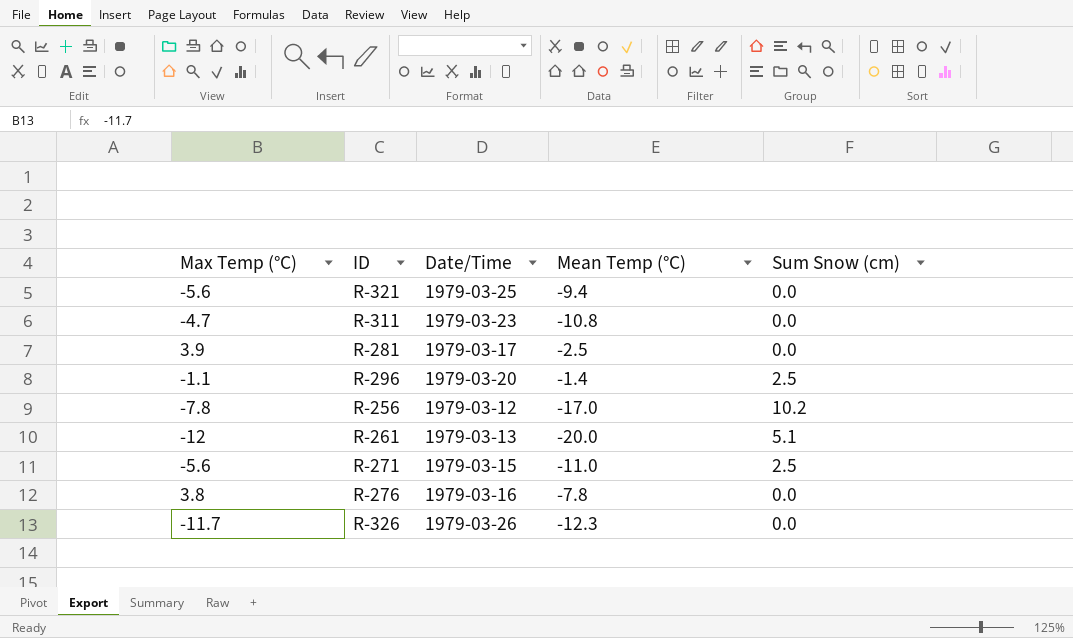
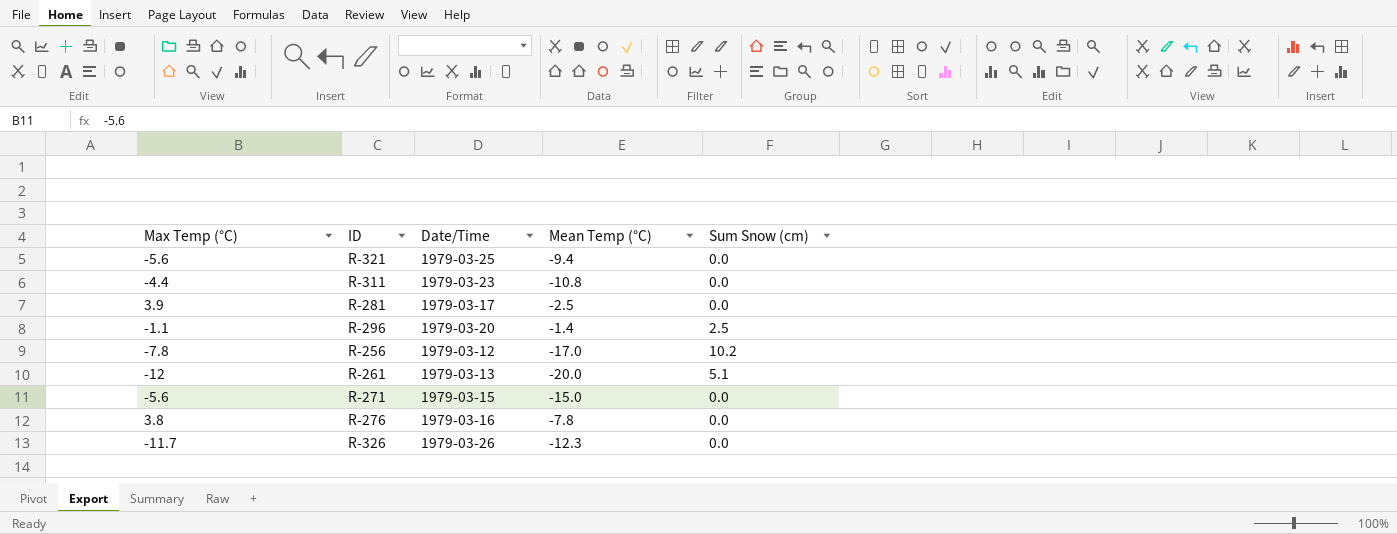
R-311 | Max Temp (°C): -4.7 -> -4.4
R-271 | Mean Temp (°C): -11.0 -> -15.0
R-271 | Sum Snow (cm): 2.5 -> 0.0

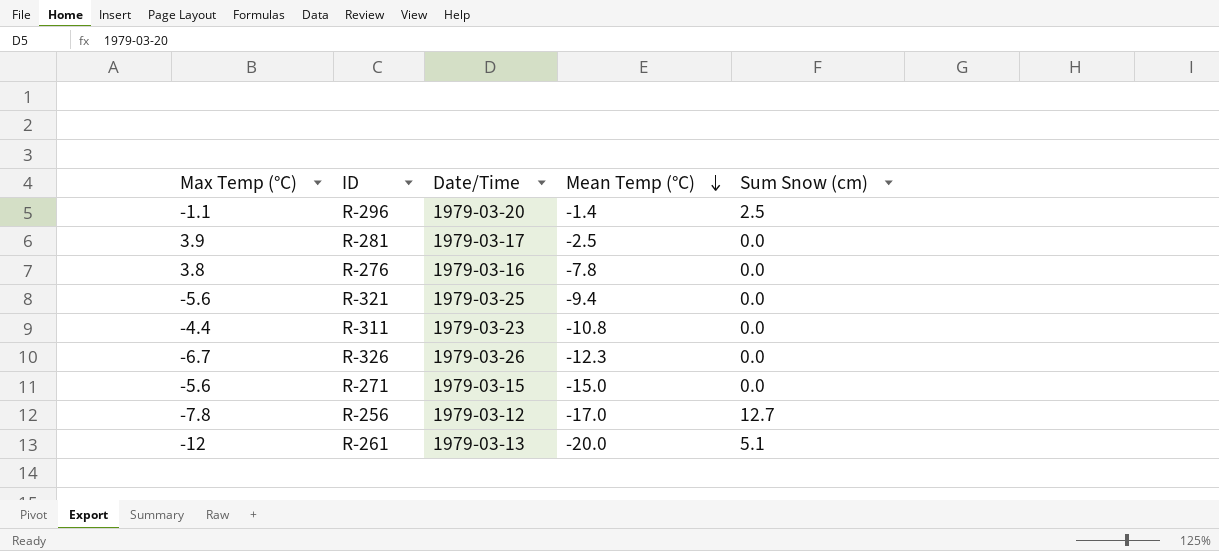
row order: none -> Mean Temp (°C) descending
R-326 | Max Temp (°C): -11.7 -> -6.7
R-256 | Sum Snow (cm): 10.2 -> 12.7

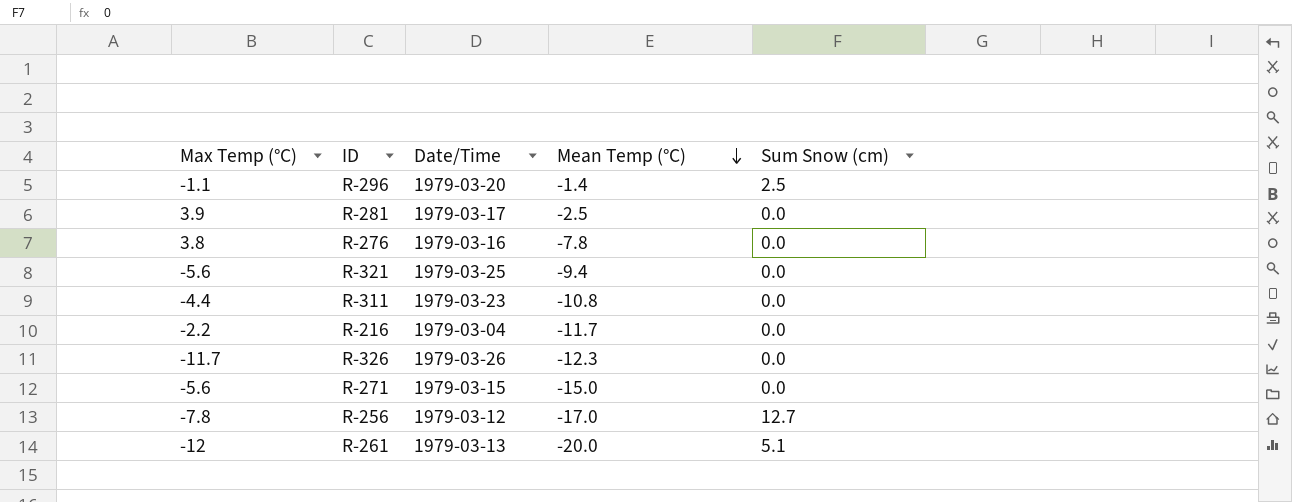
row R-216: none -> -2.2 | 1979-03-04 | -11.7 | 0.0
R-326 | Max Temp (°C): -6.7 -> -11.7

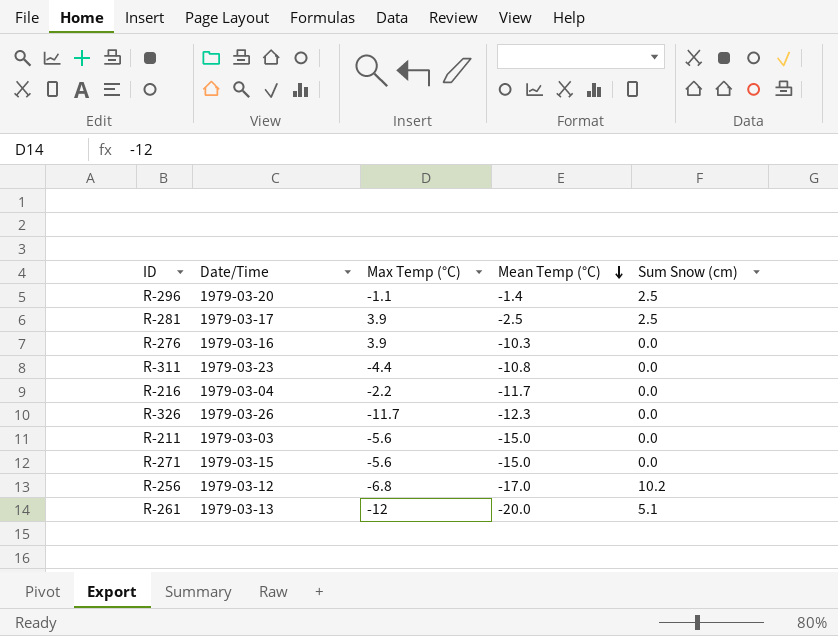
column Max Temp (°C) | position: 1 -> 3
row R-321: -5.6 | 1979-03-25 | -9.4 | 0.0 -> none
R-281 | Sum Snow (cm): 0.0 -> 2.5
R-276 | Max Temp (°C): 3.8 -> 3.9
R-276 | Mean Temp (°C): -7.8 -> -10.3
row R-211: none -> 1979-03-03 | -5.6 | -15.0 | 0.0
R-256 | Max Temp (°C): -7.8 -> -6.8
R-256 | Sum Snow (cm): 12.7 -> 10.2

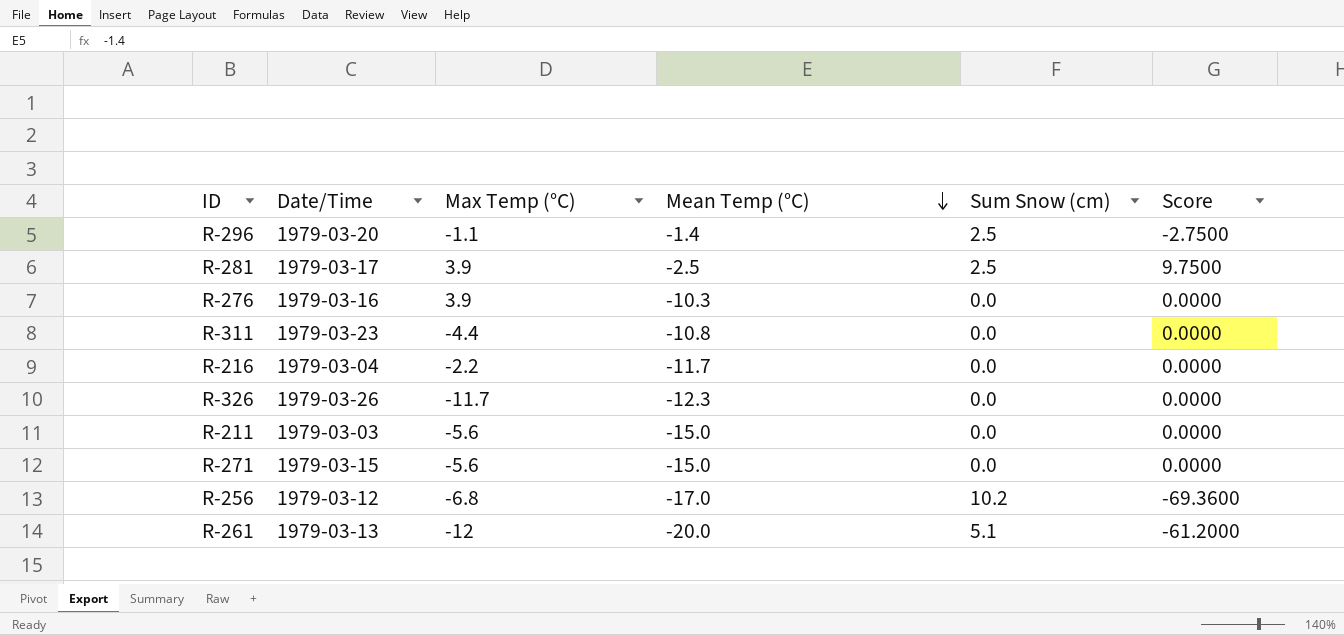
column Score | formula: none -> [Max Temp (°C)] * [Sum Snow (cm)]

